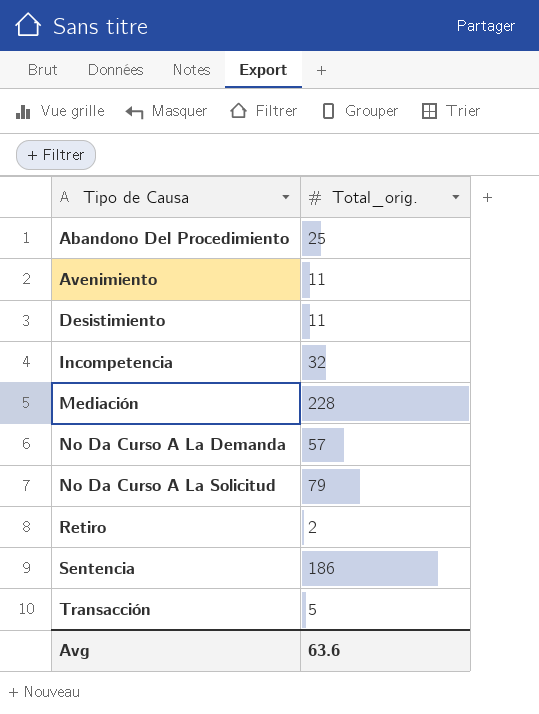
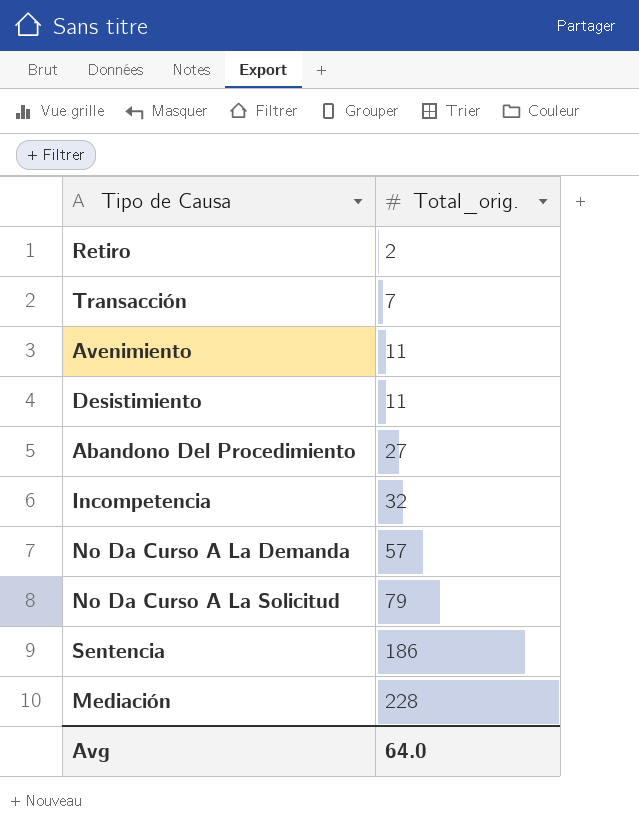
row order: Tipo de Causa ascending -> Total_orig. ascending
Transacción | Total_orig.: 5 -> 7
Abandono Del Procedimiento | Total_orig.: 25 -> 27
Avg | Total_orig.: 63.6 -> 64.0

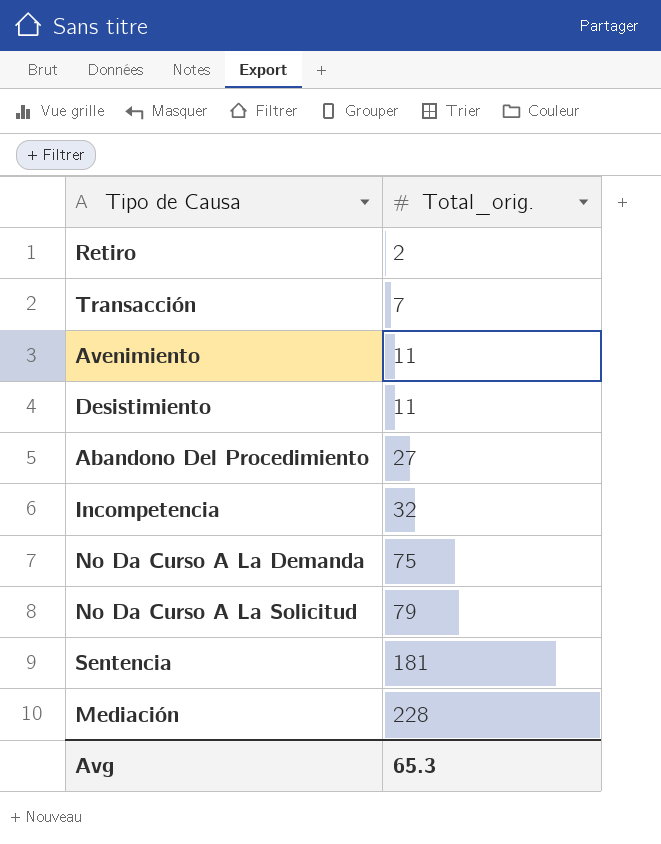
No Da Curso A La Demanda | Total_orig.: 57 -> 75
Sentencia | Total_orig.: 186 -> 181
Avg | Total_orig.: 64.0 -> 65.3

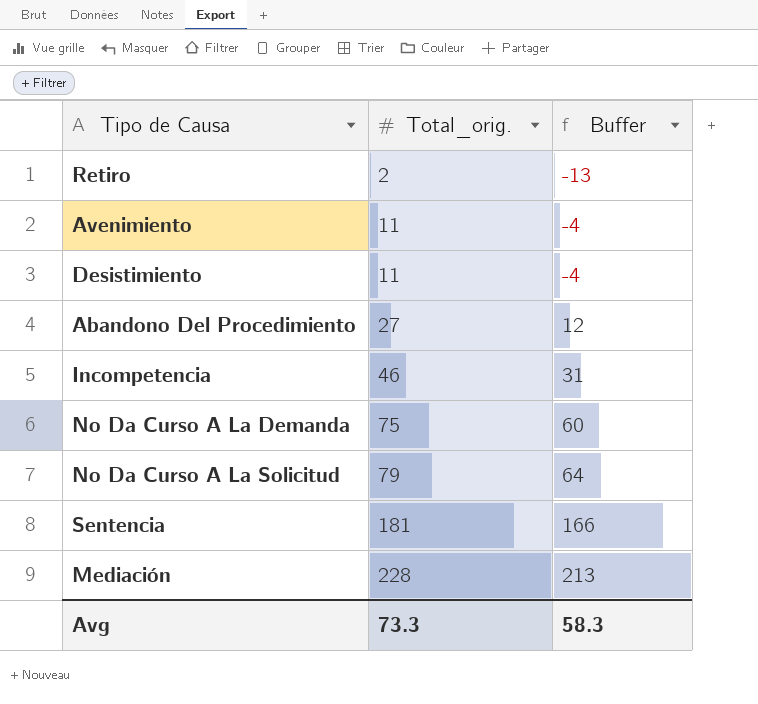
column Buffer | formula: none -> [Total_orig.] - 15
row Transacción: 7 -> none
Incompetencia | Total_orig.: 32 -> 46
Avg | Total_orig.: 65.3 -> 73.3

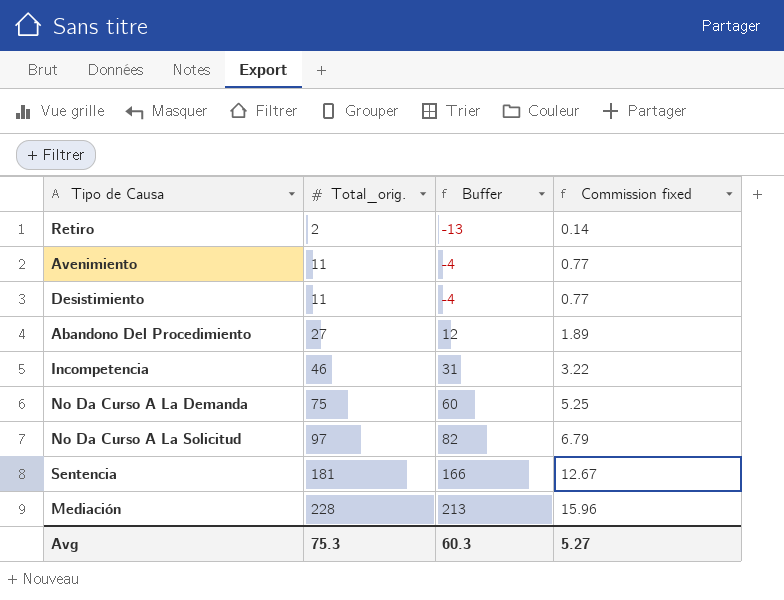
column Commission fixed | formula: none -> [Total_orig.] * 0.07
No Da Curso A La Solicitud | Total_orig.: 79 -> 97
No Da Curso A La Solicitud | Buffer: 64 -> 82
Avg | Total_orig.: 73.3 -> 75.3
Avg | Buffer: 58.3 -> 60.3

